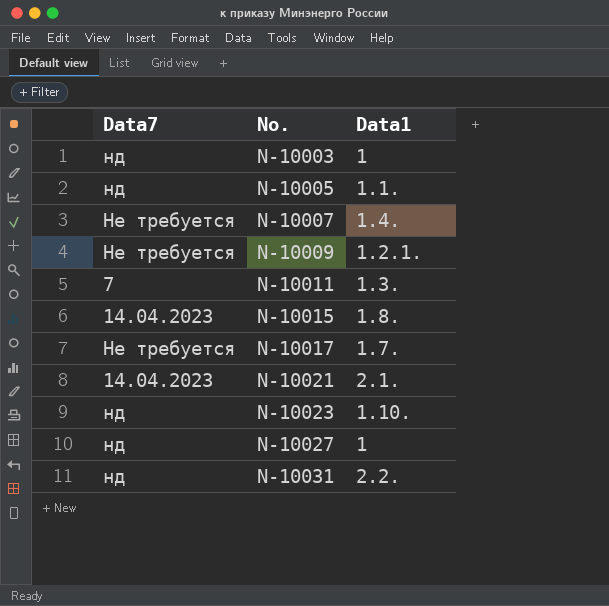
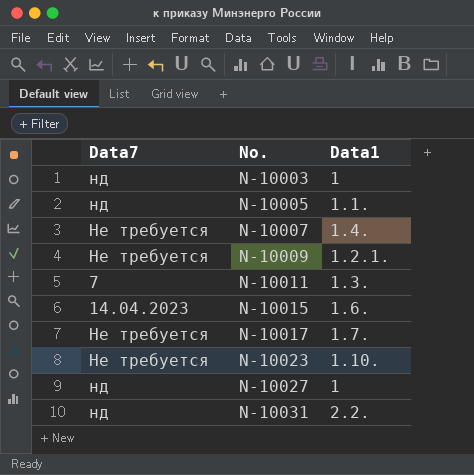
row N-10021: 14.04.2023 | 2.1. -> none
N-10015 | Data1: 1.8. -> 1.6.
N-10023 | Data7: нд -> Не требуется

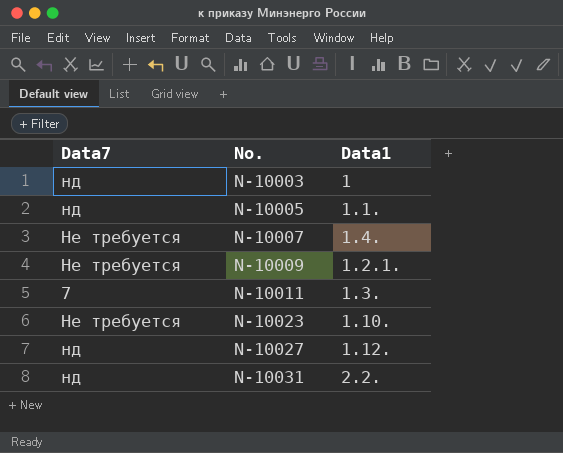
row N-10015: 14.04.2023 | 1.6. -> none
row N-10017: Не требуется | 1.7. -> none
N-10027 | Data1: 1 -> 1.12.

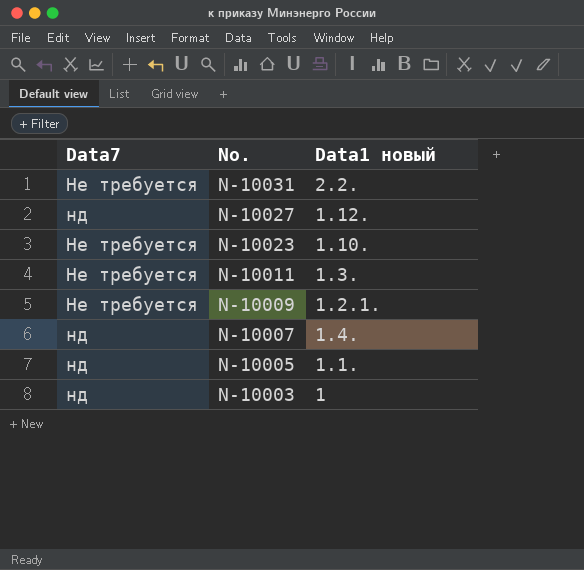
row order: No. ascending -> No. descending
column name: Data1 -> Data1 новый
N-10031 | Data7: нд -> Не требуется
N-10011 | Data7: 7 -> Не требуется
N-10007 | Data7: Не требуется -> нд

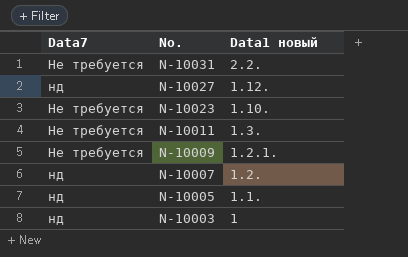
N-10007 | Data1 новый: 1.4. -> 1.2.

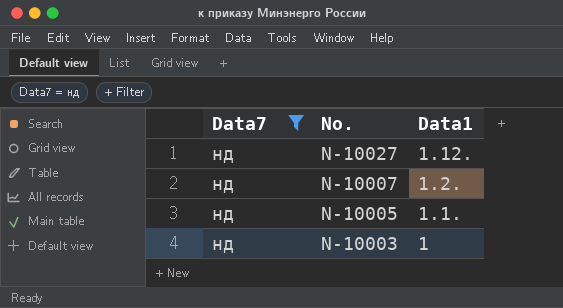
filter: none -> Data7 = нд
column name: Data1 новый -> Data1

